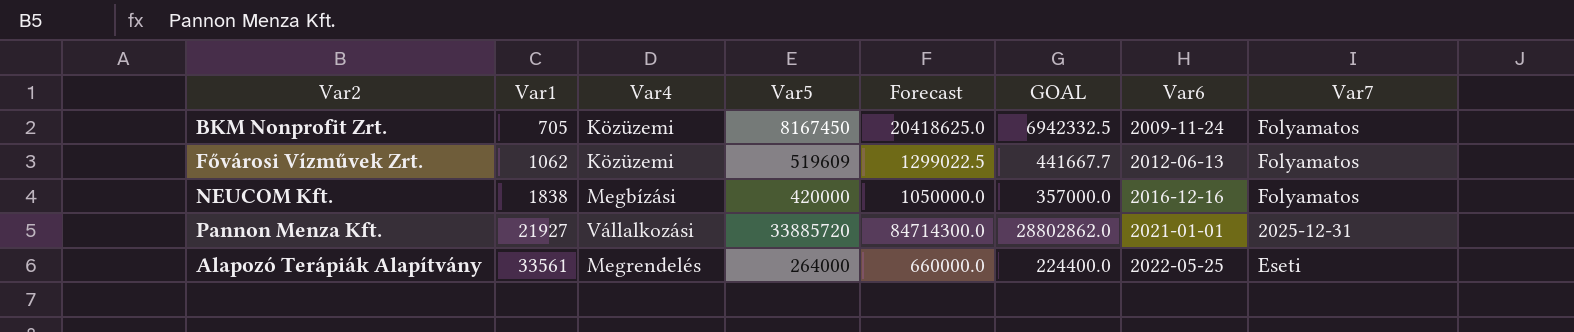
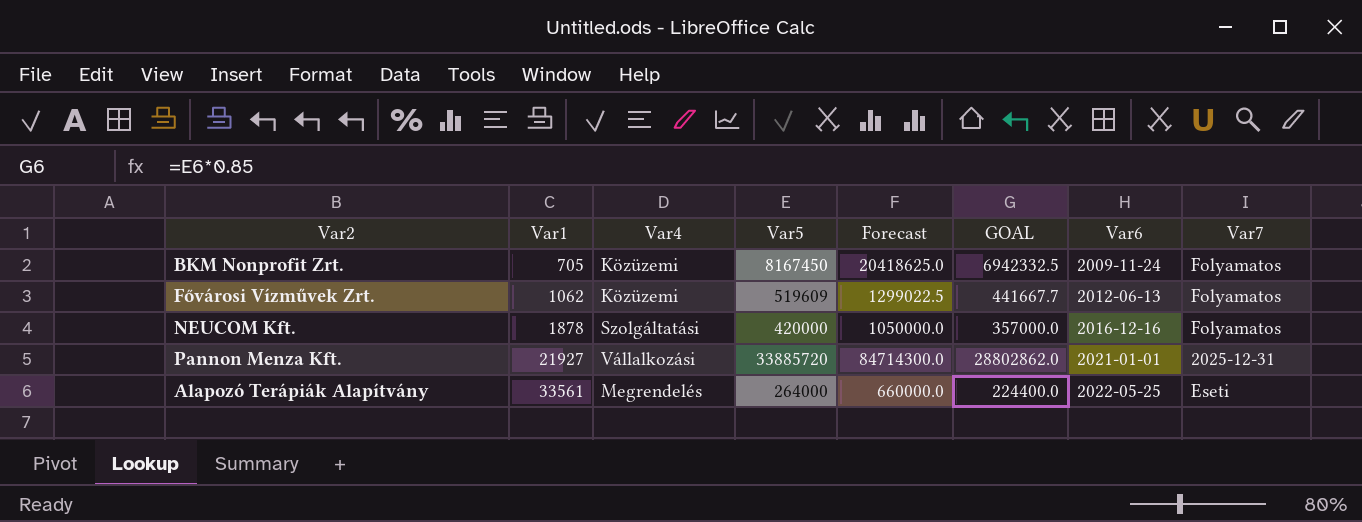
NEUCOM Kft. | Var1: 1838 -> 1878
NEUCOM Kft. | Var4: Megbízási -> Szolgáltatási

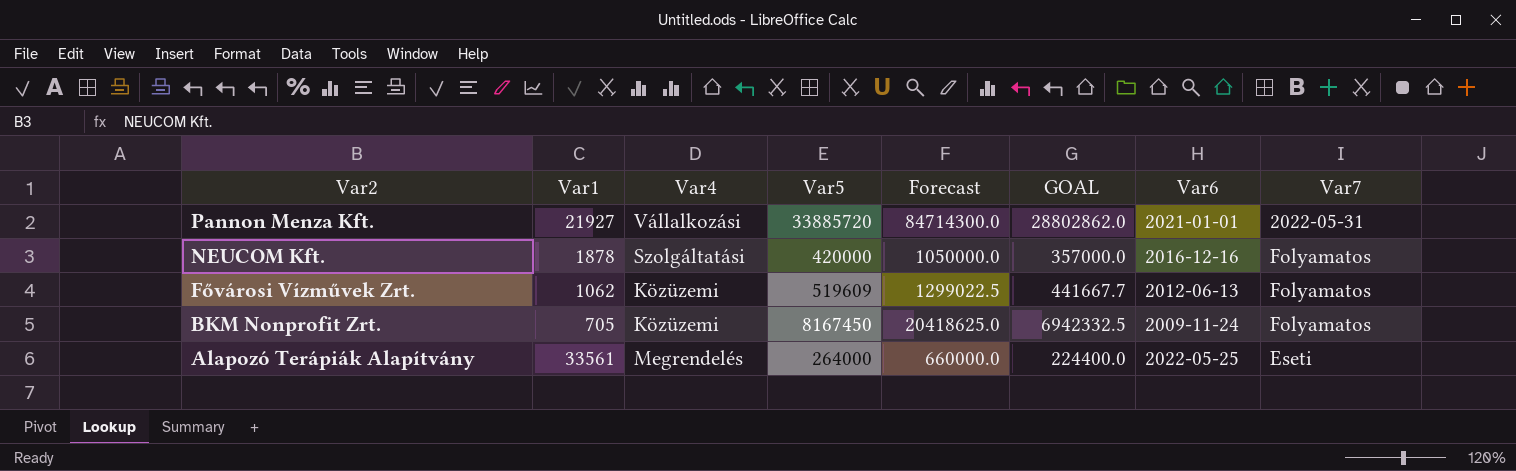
row order: Var1 ascending -> Var2 descending
Pannon Menza Kft. | Var7: 2025-12-31 -> 2022-05-31

